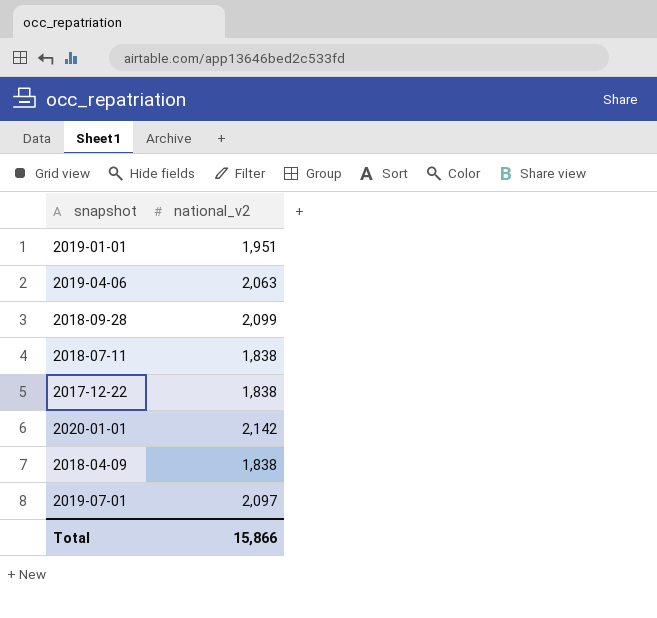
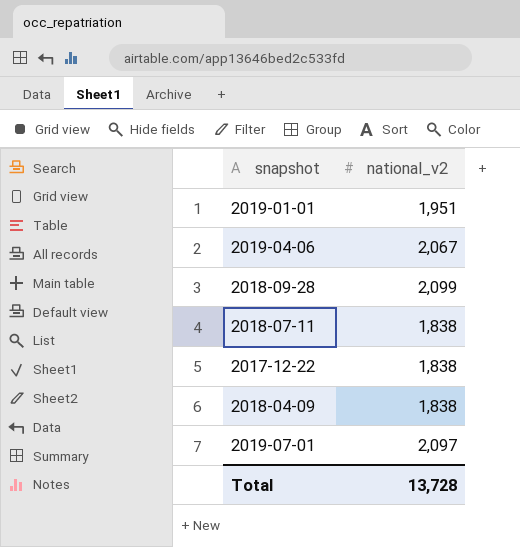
row 2020-01-01: 2,142 -> none
2019-04-06 | national_v2: 2,063 -> 2,067
Total | national_v2: 15,866 -> 13,728

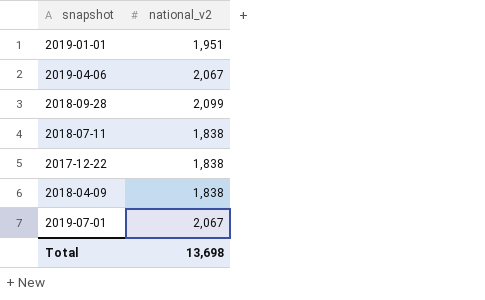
2019-07-01 | national_v2: 2,097 -> 2,067
Total | national_v2: 13,728 -> 13,698

